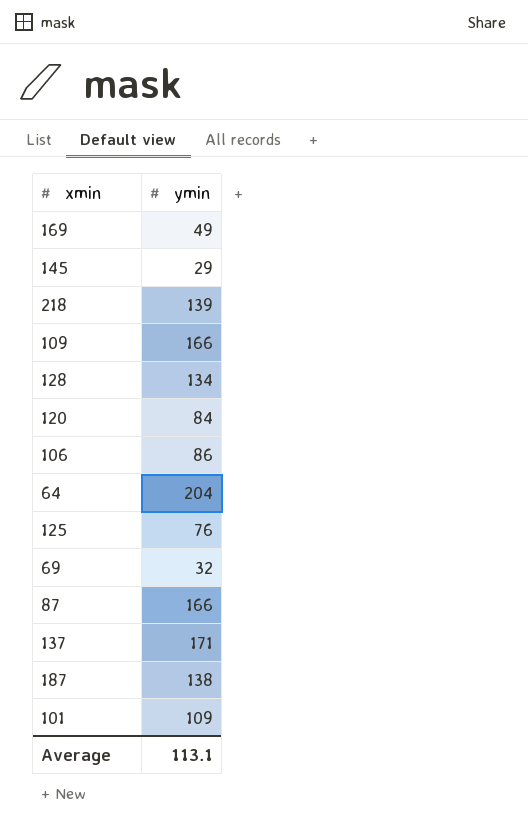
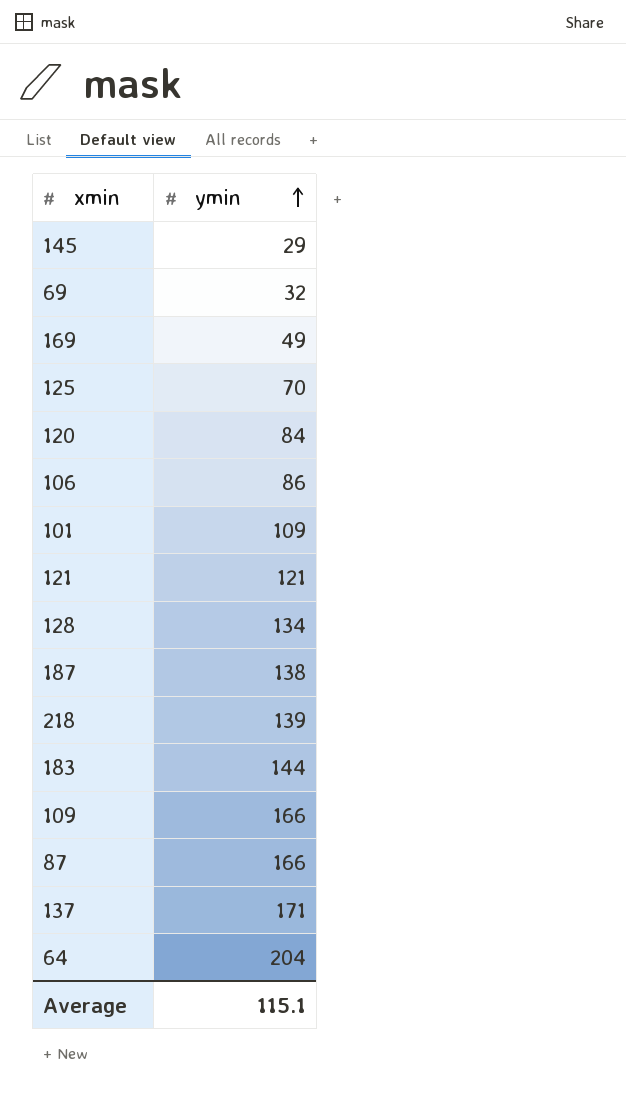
row order: none -> ymin ascending
125 | ymin: 76 -> 70
row 121: none -> 121
row 183: none -> 144
Average | ymin: 113.1 -> 115.1

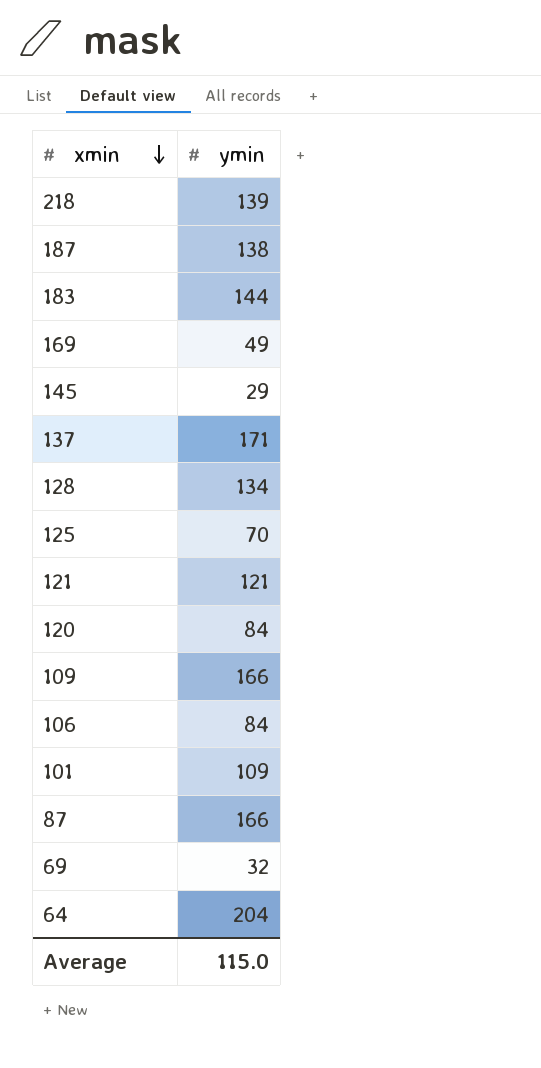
row order: ymin ascending -> xmin descending
106 | ymin: 86 -> 84
Average | ymin: 115.1 -> 115.0

